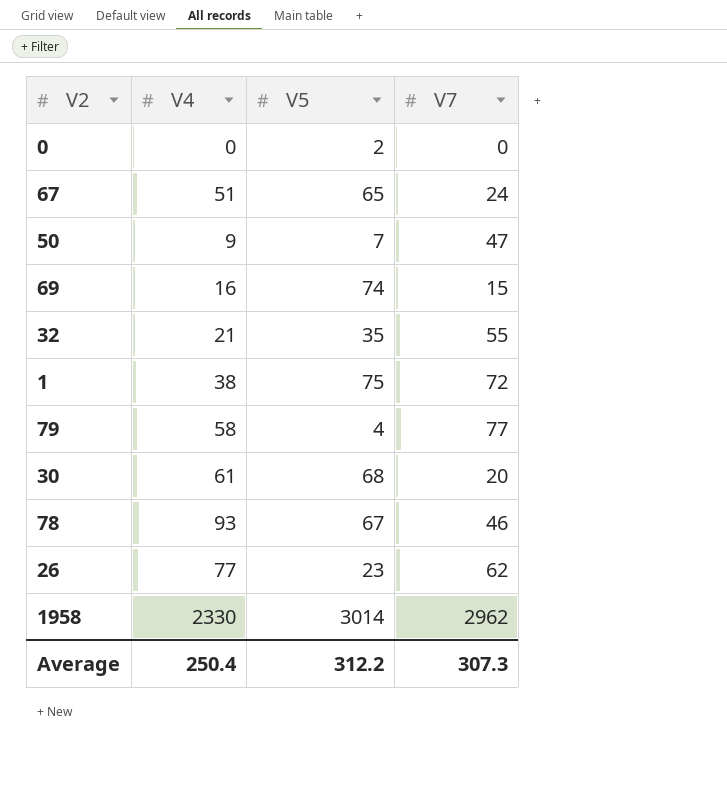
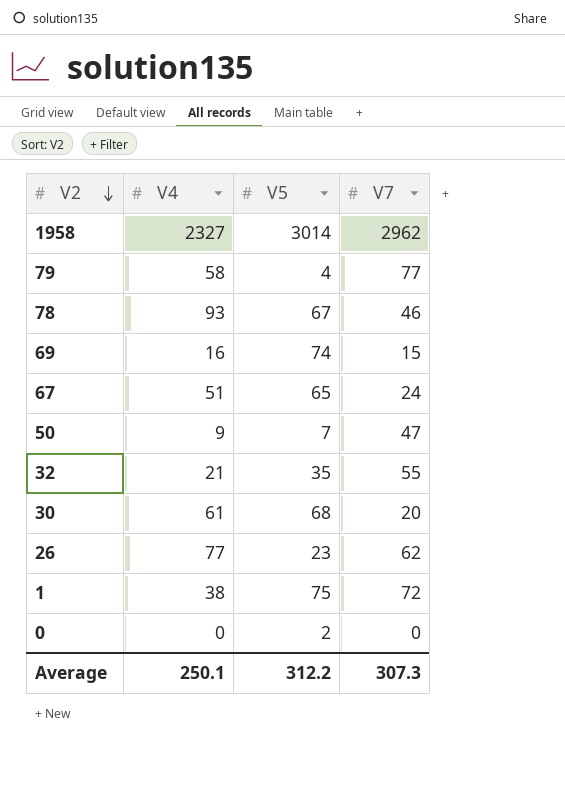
row order: none -> V2 descending
1958 | V4: 2330 -> 2327
Average | V4: 250.4 -> 250.1

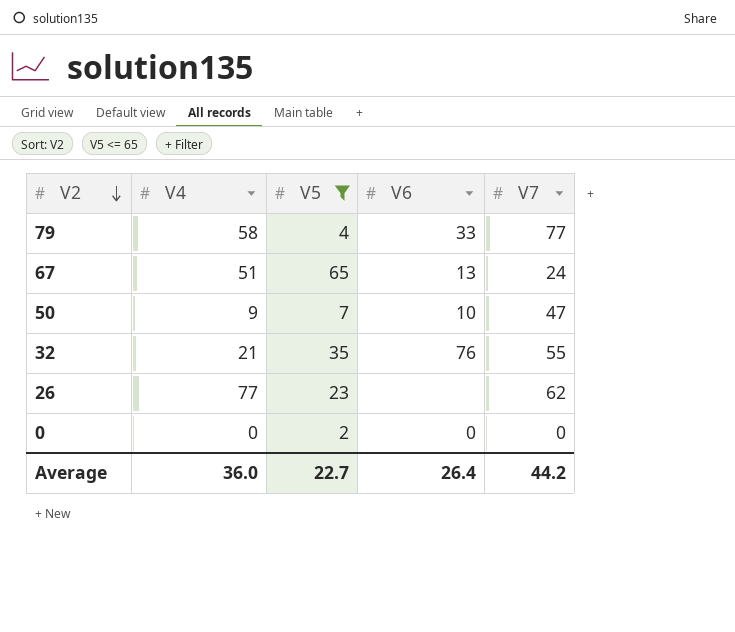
filter: none -> V5 <= 65
column V6 | position: none -> 4
Average | V4: 250.1 -> 36.0
Average | V5: 312.2 -> 22.7
Average | V7: 307.3 -> 44.2

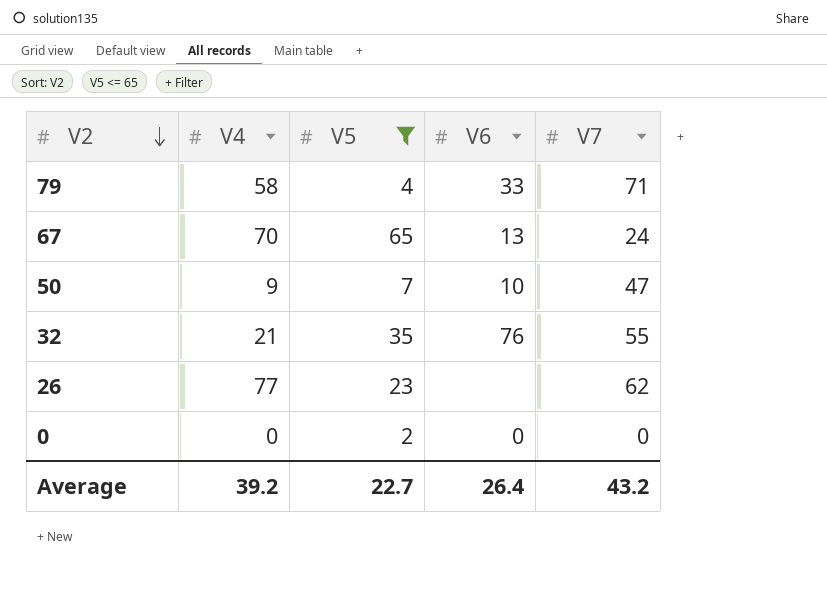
79 | V7: 77 -> 71
67 | V4: 51 -> 70
Average | V4: 36.0 -> 39.2
Average | V7: 44.2 -> 43.2

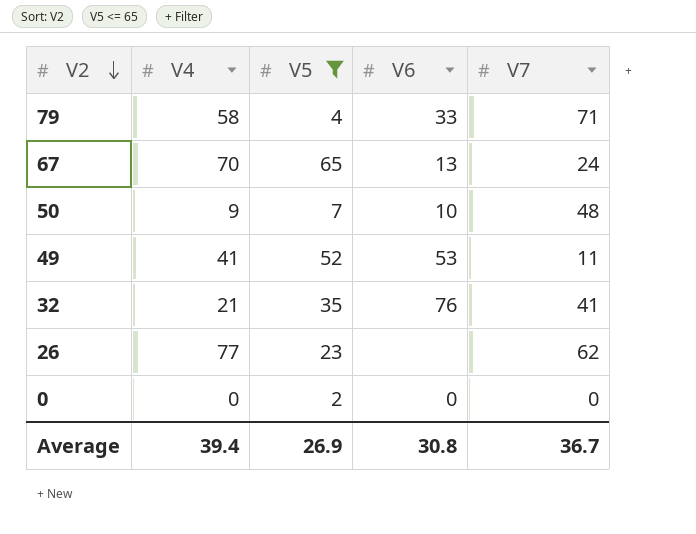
50 | V7: 47 -> 48
row 49: none -> 41 | 52 | 53 | 11
32 | V7: 55 -> 41
Average | V4: 39.2 -> 39.4
Average | V5: 22.7 -> 26.9
Average | V6: 26.4 -> 30.8
Average | V7: 43.2 -> 36.7

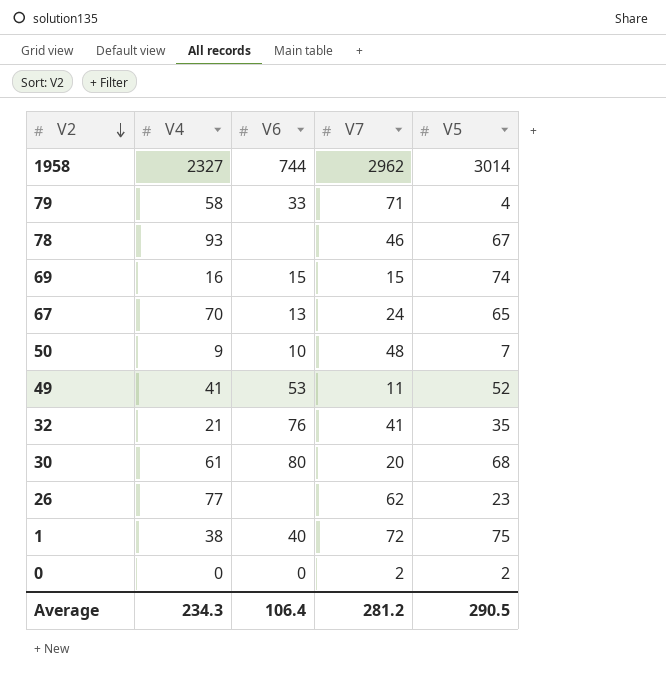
filter: V5 <= 65 -> none
column V5 | position: 3 -> 5
0 | V7: 0 -> 2
Average | V4: 39.4 -> 234.3
Average | V6: 30.8 -> 106.4
Average | V7: 36.7 -> 281.2
Average | V5: 26.9 -> 290.5

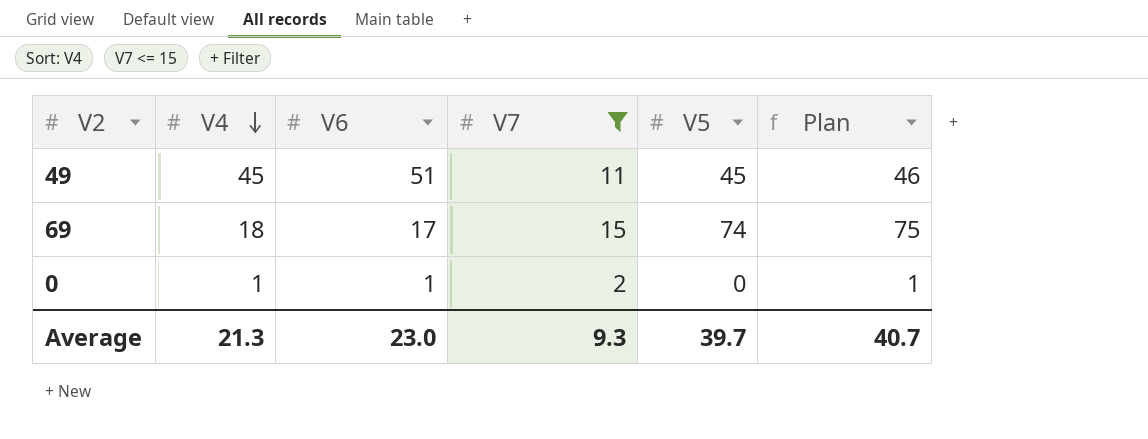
filter: none -> V7 <= 15
row order: V2 descending -> V4 descending
column Plan | formula: none -> [V5] + 1
49 | V4: 41 -> 45
49 | V6: 53 -> 51
49 | V5: 52 -> 45
69 | V4: 16 -> 18
69 | V6: 15 -> 17
0 | V4: 0 -> 1
0 | V6: 0 -> 1
0 | V5: 2 -> 0
Average | V4: 234.3 -> 21.3
Average | V6: 106.4 -> 23.0
Average | V7: 281.2 -> 9.3
Average | V5: 290.5 -> 39.7

